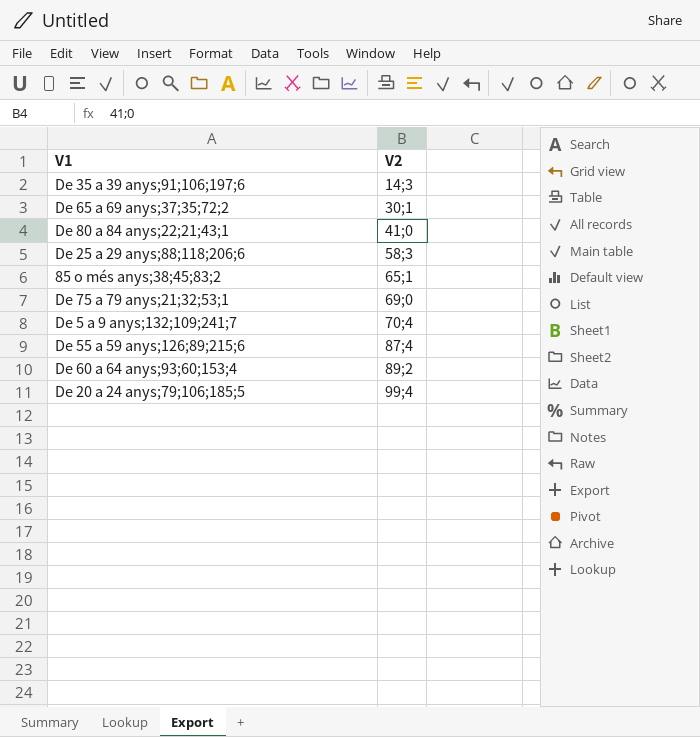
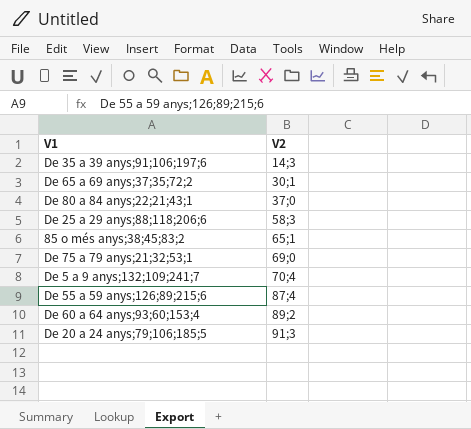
De 80 a 84 anys;22;21;43;1 | V2: 41;0 -> 37;0
De 20 a 24 anys;79;106;185;5 | V2: 99;4 -> 91;3

